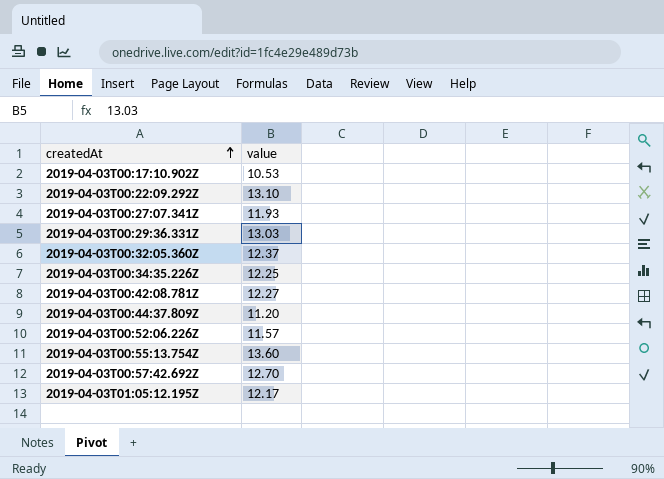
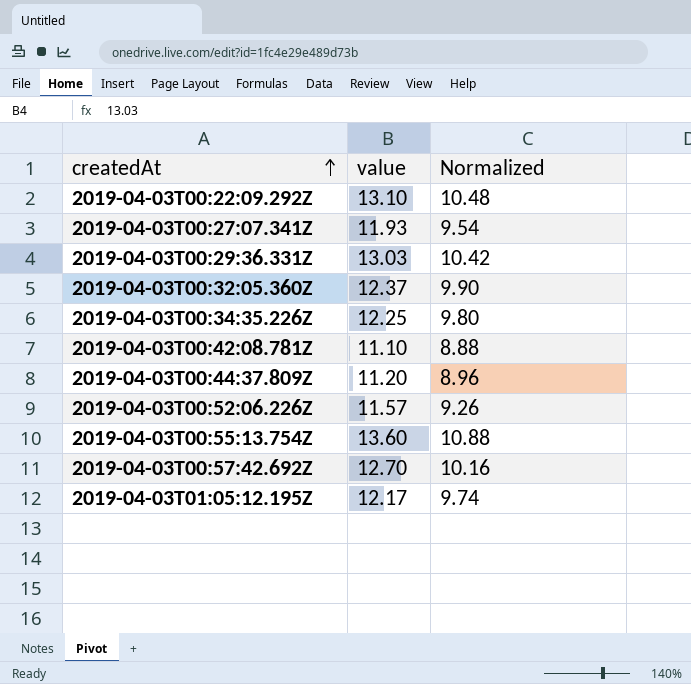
column Normalized | formula: none -> [value] * 0.8
row 2019-04-03T00:17:10.902Z: 10.53 -> none
2019-04-03T00:42:08.781Z | value: 12.27 -> 11.10

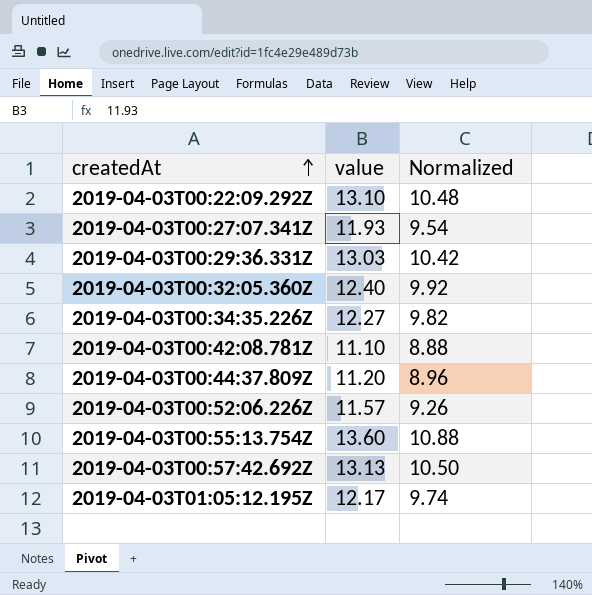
2019-04-03T00:32:05.360Z | value: 12.37 -> 12.40
2019-04-03T00:32:05.360Z | Normalized: 9.90 -> 9.92
2019-04-03T00:34:35.226Z | value: 12.25 -> 12.27
2019-04-03T00:34:35.226Z | Normalized: 9.80 -> 9.82
2019-04-03T00:57:42.692Z | value: 12.70 -> 13.13
2019-04-03T00:57:42.692Z | Normalized: 10.16 -> 10.50

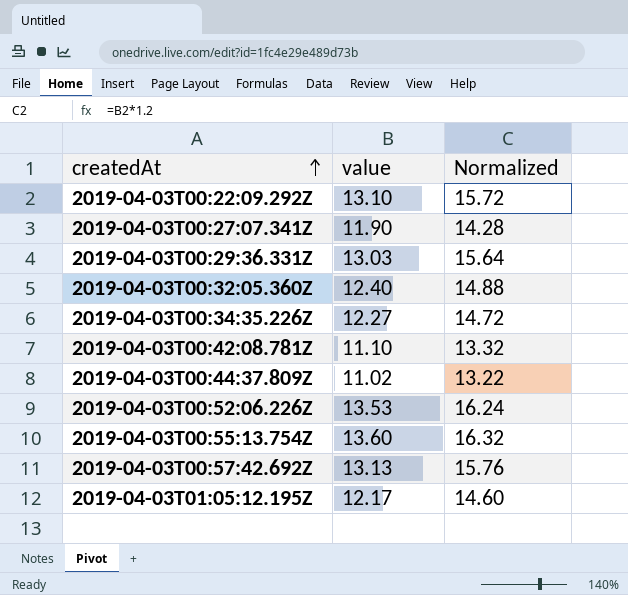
column Normalized | formula: [value] * 0.8 -> [value] * 1.2
2019-04-03T00:27:07.341Z | value: 11.93 -> 11.90
2019-04-03T00:44:37.809Z | value: 11.20 -> 11.02
2019-04-03T00:52:06.226Z | value: 11.57 -> 13.53

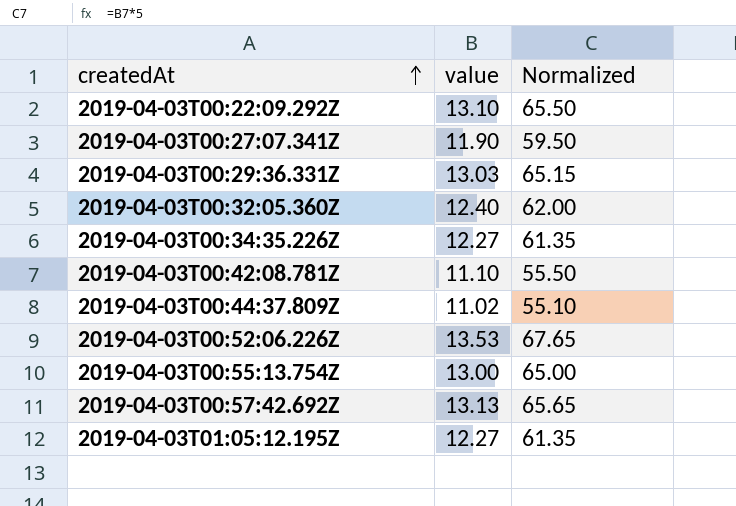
column Normalized | formula: [value] * 1.2 -> [value] * 5
2019-04-03T00:55:13.754Z | value: 13.60 -> 13.00
2019-04-03T01:05:12.195Z | value: 12.17 -> 12.27

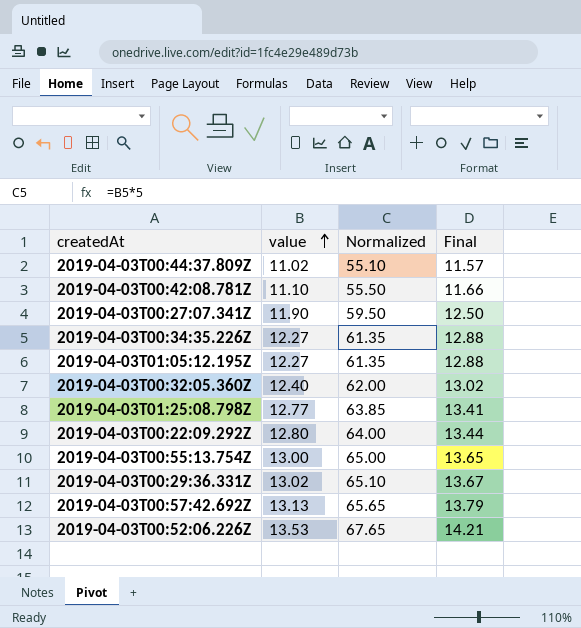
row order: createdAt ascending -> value ascending
column Final | formula: none -> [value] * 1.05
row 2019-04-03T01:25:08.798Z: none -> 12.77 | 63.85 | 13.41
2019-04-03T00:22:09.292Z | value: 13.10 -> 12.80
2019-04-03T00:22:09.292Z | Normalized: 65.50 -> 64.00
2019-04-03T00:29:36.331Z | value: 13.03 -> 13.02
2019-04-03T00:29:36.331Z | Normalized: 65.15 -> 65.10

